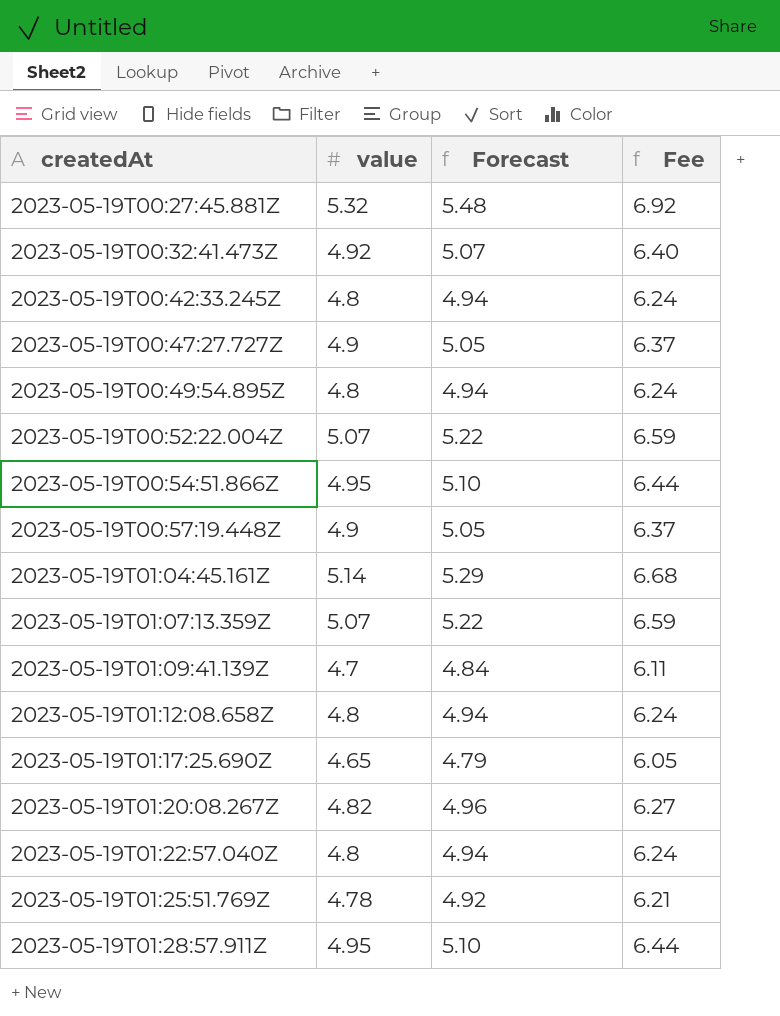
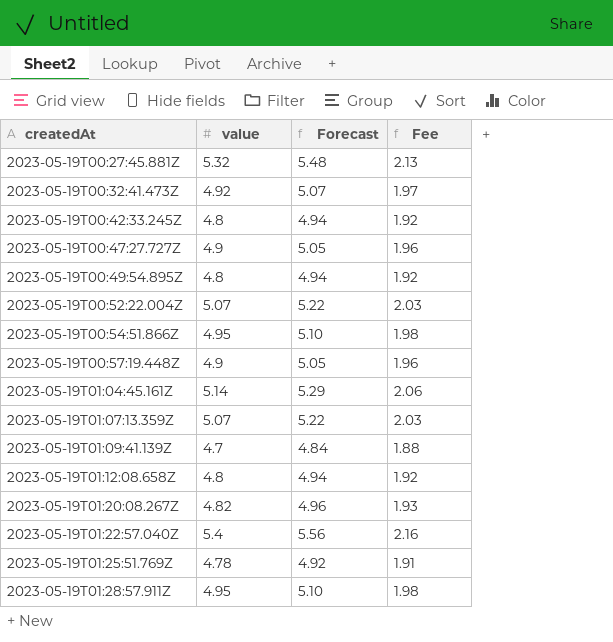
column Fee | formula: [value] * 1.3 -> [value] * 0.4
row 2023-05-19T01:17:25.690Z: 4.65 | 4.79 | 6.05 -> none
2023-05-19T01:22:57.040Z | value: 4.8 -> 5.4
2023-05-19T01:22:57.040Z | Forecast: 4.94 -> 5.56

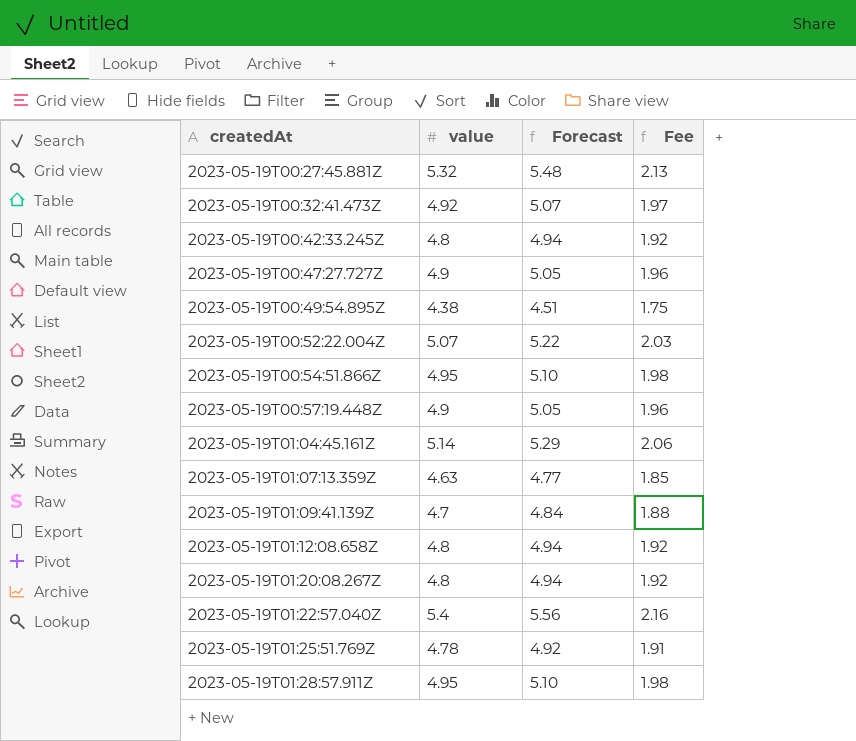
2023-05-19T00:49:54.895Z | value: 4.8 -> 4.38
2023-05-19T00:49:54.895Z | Forecast: 4.94 -> 4.51
2023-05-19T00:49:54.895Z | Fee: 1.92 -> 1.75
2023-05-19T01:07:13.359Z | value: 5.07 -> 4.63
2023-05-19T01:07:13.359Z | Forecast: 5.22 -> 4.77
2023-05-19T01:07:13.359Z | Fee: 2.03 -> 1.85
2023-05-19T01:20:08.267Z | value: 4.82 -> 4.8
2023-05-19T01:20:08.267Z | Forecast: 4.96 -> 4.94
2023-05-19T01:20:08.267Z | Fee: 1.93 -> 1.92

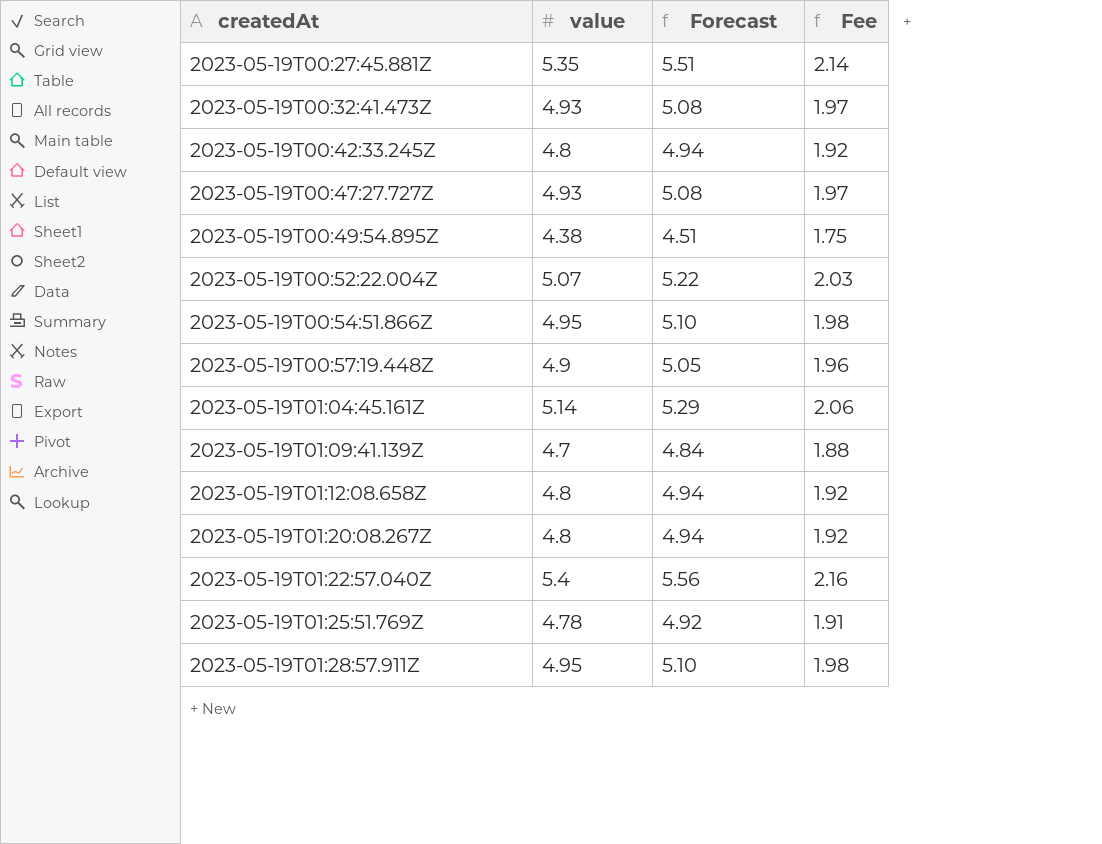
row 2023-05-19T01:07:13.359Z: 4.63 | 4.77 | 1.85 -> none
2023-05-19T00:27:45.881Z | value: 5.32 -> 5.35
2023-05-19T00:27:45.881Z | Forecast: 5.48 -> 5.51
2023-05-19T00:27:45.881Z | Fee: 2.13 -> 2.14
2023-05-19T00:32:41.473Z | value: 4.92 -> 4.93
2023-05-19T00:32:41.473Z | Forecast: 5.07 -> 5.08
2023-05-19T00:47:27.727Z | value: 4.9 -> 4.93
2023-05-19T00:47:27.727Z | Forecast: 5.05 -> 5.08
2023-05-19T00:47:27.727Z | Fee: 1.96 -> 1.97

